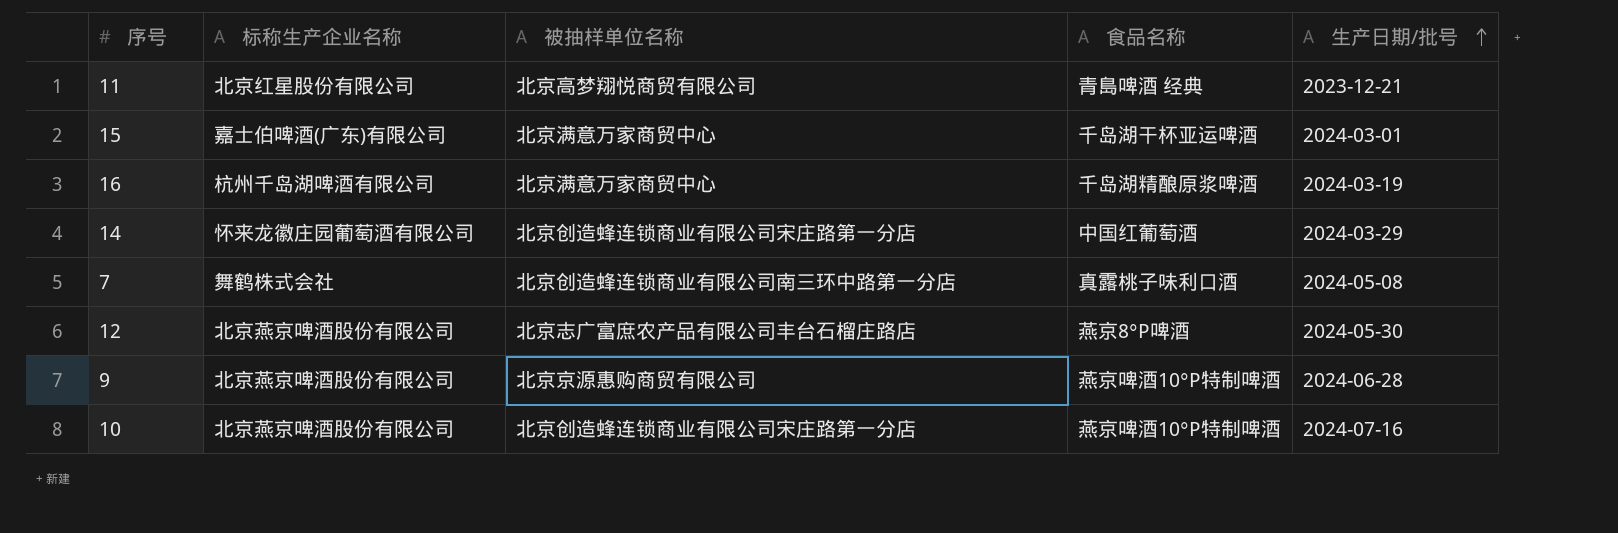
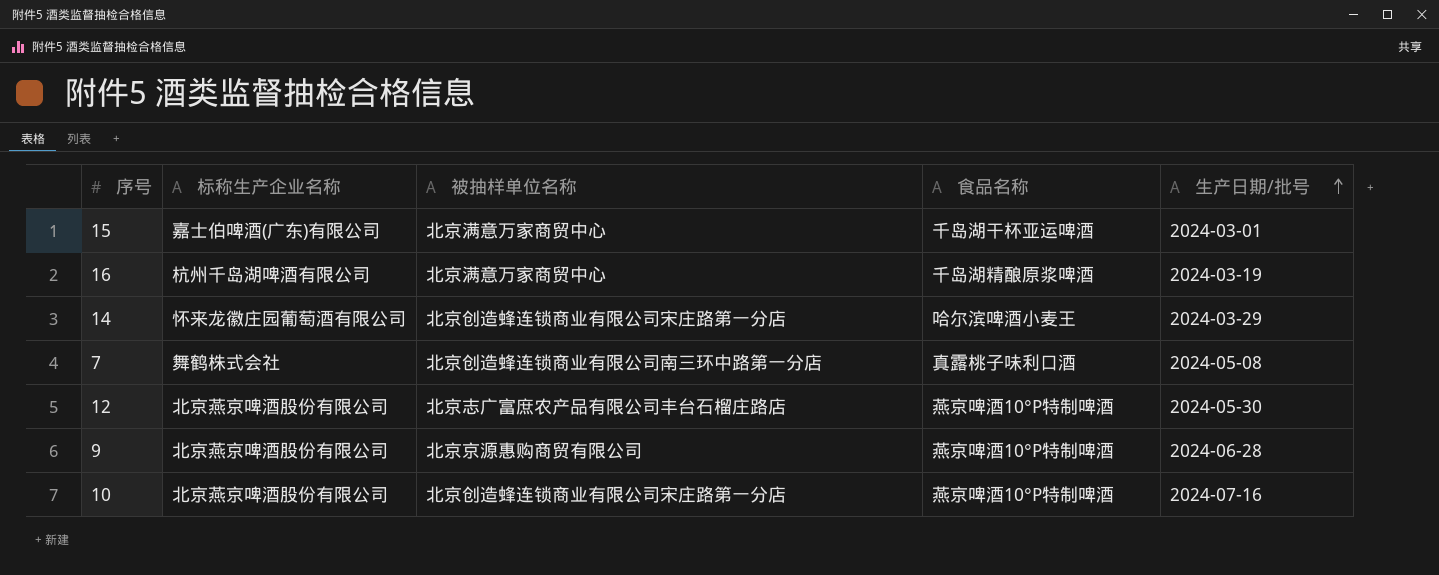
row 11: 北京红星股份有限公司 | 北京高梦翔悦商贸有限公司 | 青島啤酒 经典 | 2023-12-21 -> none
14 | 食品名称: 中国红葡萄酒 -> 哈尔滨啤酒小麦王
12 | 食品名称: 燕京8°P啤酒 -> 燕京啤酒10°P特制啤酒

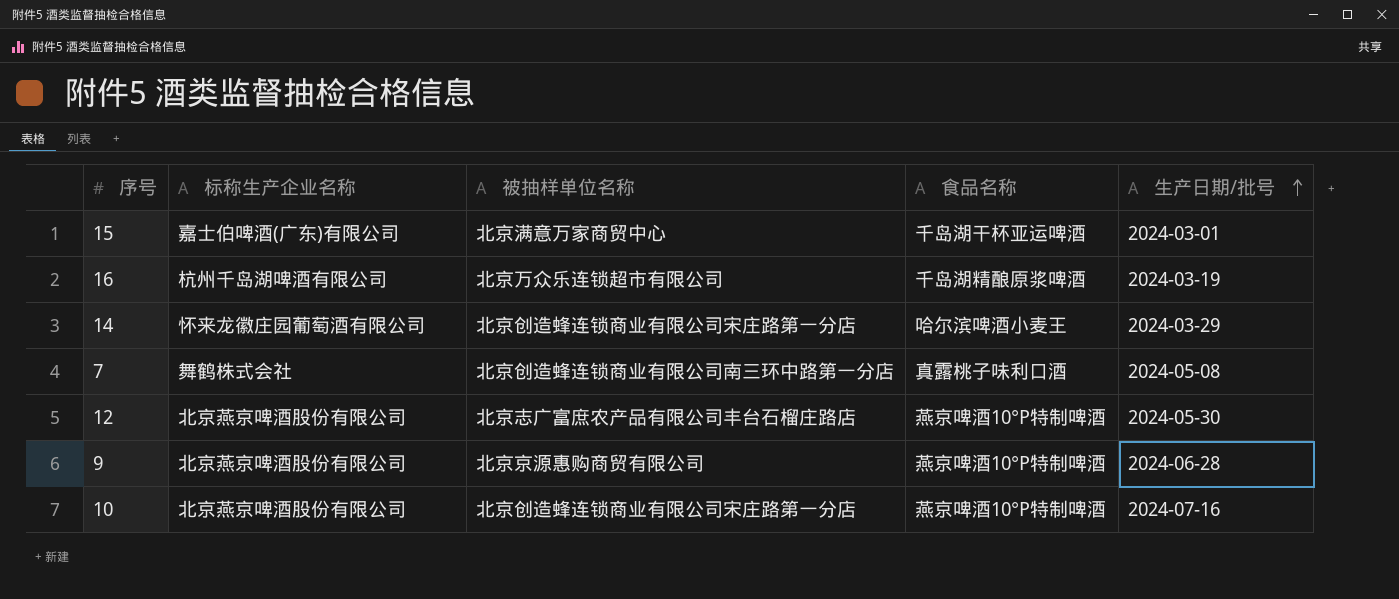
16 | 被抽样单位名称: 北京满意万家商贸中心 -> 北京万众乐连锁超市有限公司

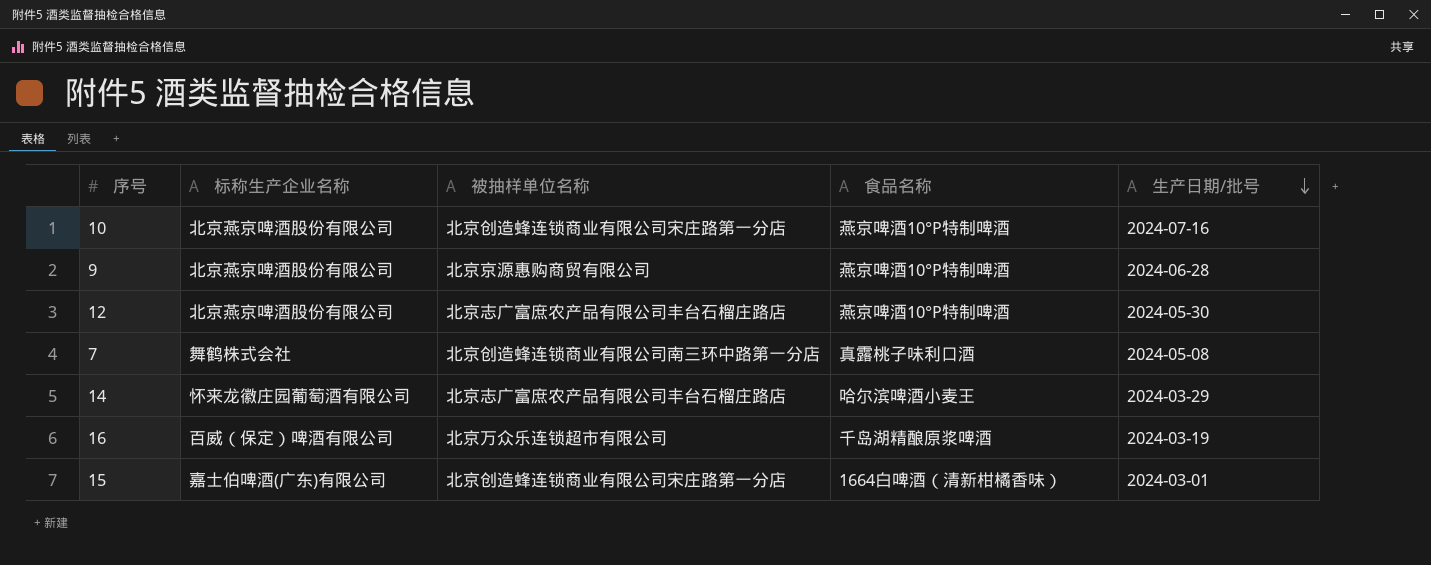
row order: 生产日期/批号 ascending -> 生产日期/批号 descending
14 | 被抽样单位名称: 北京创造蜂连锁商业有限公司宋庄路第一分店 -> 北京志广富庶农产品有限公司丰台石榴庄路店
16 | 标称生产企业名称: 杭州千岛湖啤酒有限公司 -> 百威（保定）啤酒有限公司
15 | 被抽样单位名称: 北京满意万家商贸中心 -> 北京创造蜂连锁商业有限公司宋庄路第一分店
15 | 食品名称: 千岛湖干杯亚运啤酒 -> 1664白啤酒（清新柑橘香味）

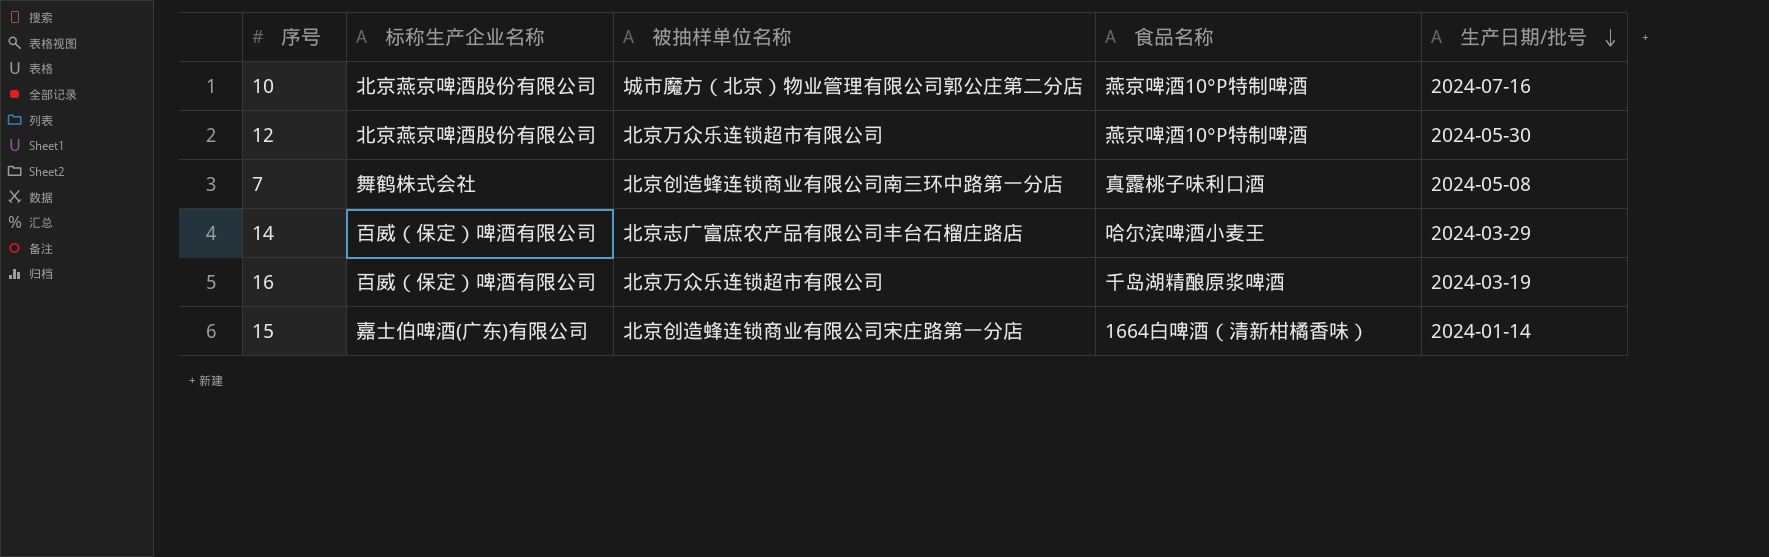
row 9: 北京燕京啤酒股份有限公司 | 北京京源惠购商贸有限公司 | 燕京啤酒10°P特制啤酒 | 2024-06-28 -> none
10 | 被抽样单位名称: 北京创造蜂连锁商业有限公司宋庄路第一分店 -> 城市魔方（北京）物业管理有限公司郭公庄第二分店
12 | 被抽样单位名称: 北京志广富庶农产品有限公司丰台石榴庄路店 -> 北京万众乐连锁超市有限公司
14 | 标称生产企业名称: 怀来龙徽庄园葡萄酒有限公司 -> 百威（保定）啤酒有限公司
15 | 生产日期/批号: 2024-03-01 -> 2024-01-14

